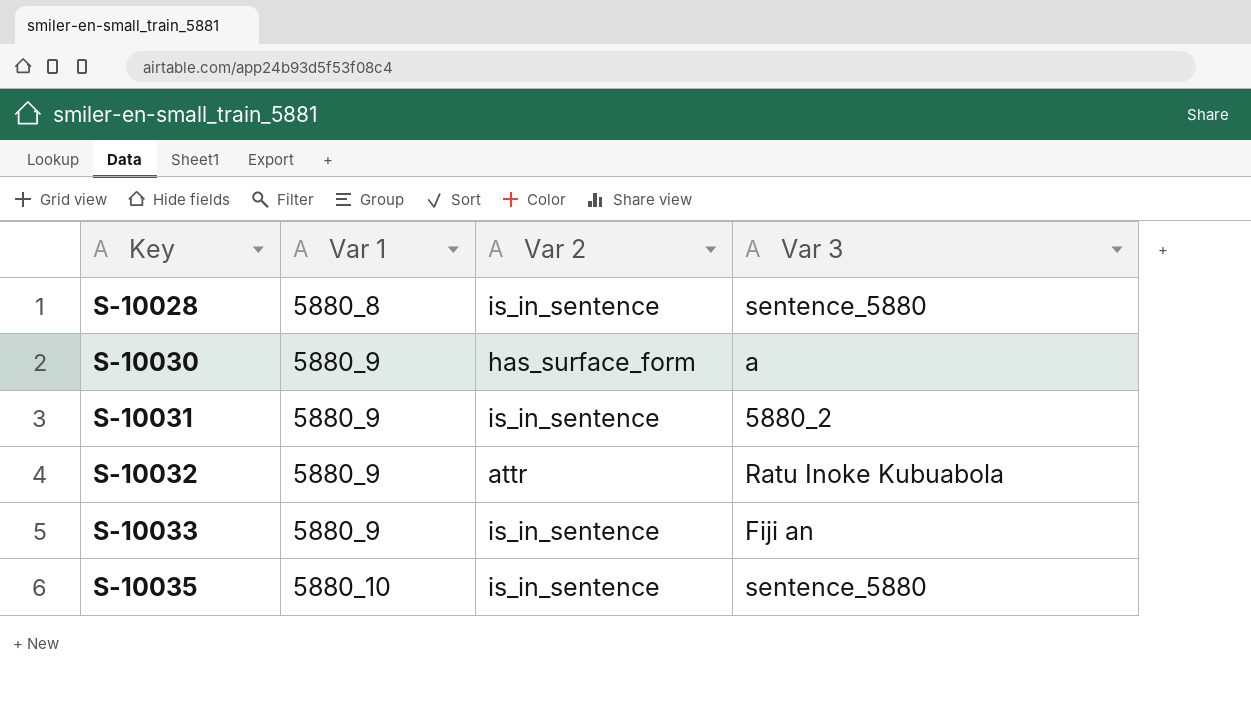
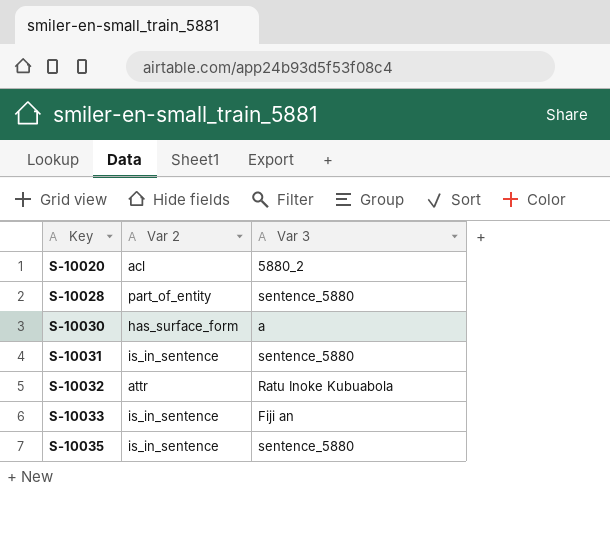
column Var 1 | position: 2 -> none
row S-10020: none -> acl | 5880_2
S-10028 | Var 2: is_in_sentence -> part_of_entity
S-10031 | Var 3: 5880_2 -> sentence_5880

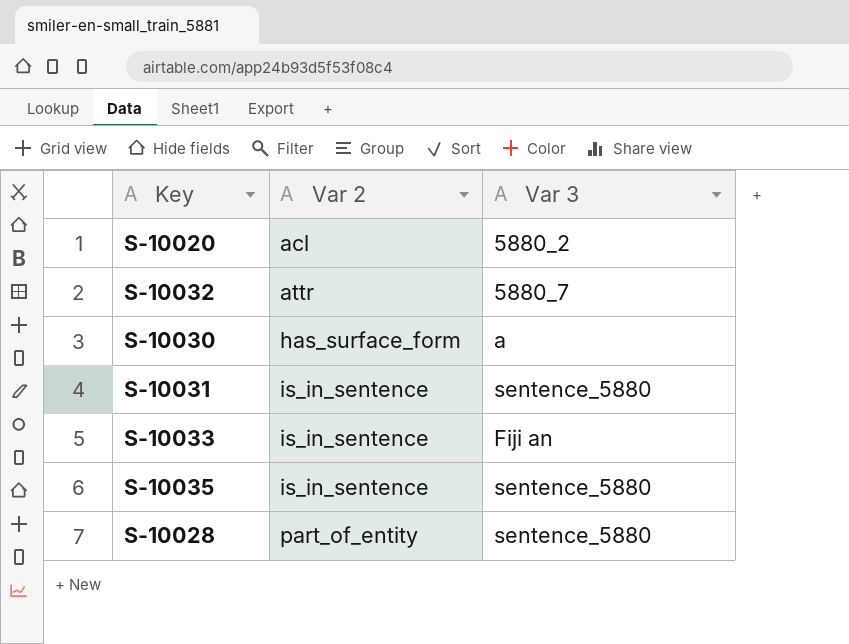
row order: Key ascending -> Var 2 ascending
S-10032 | Var 3: Ratu Inoke Kubuabola -> 5880_7

